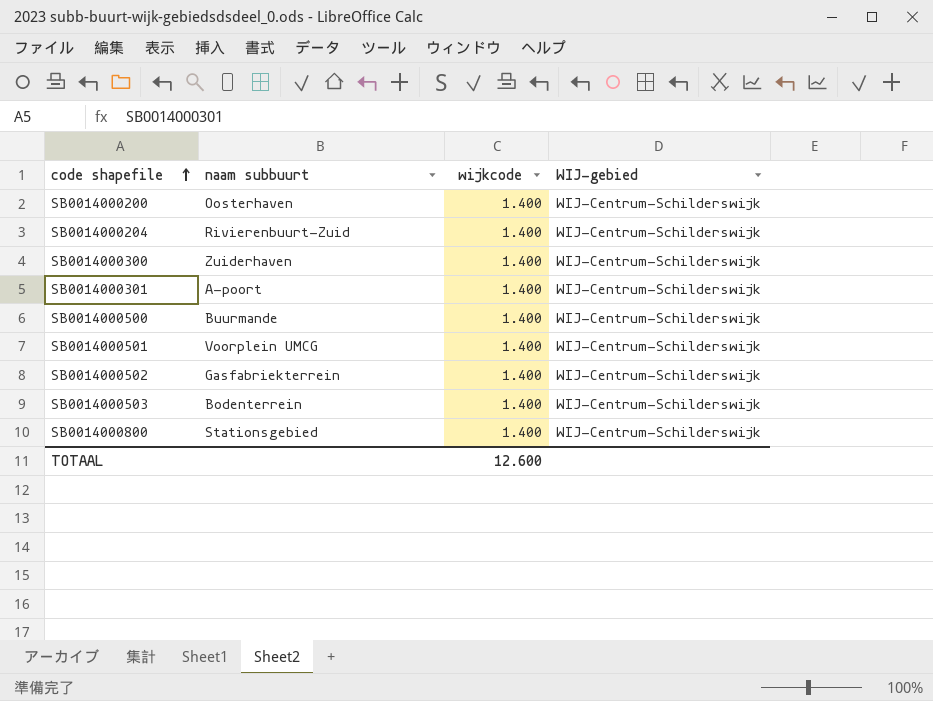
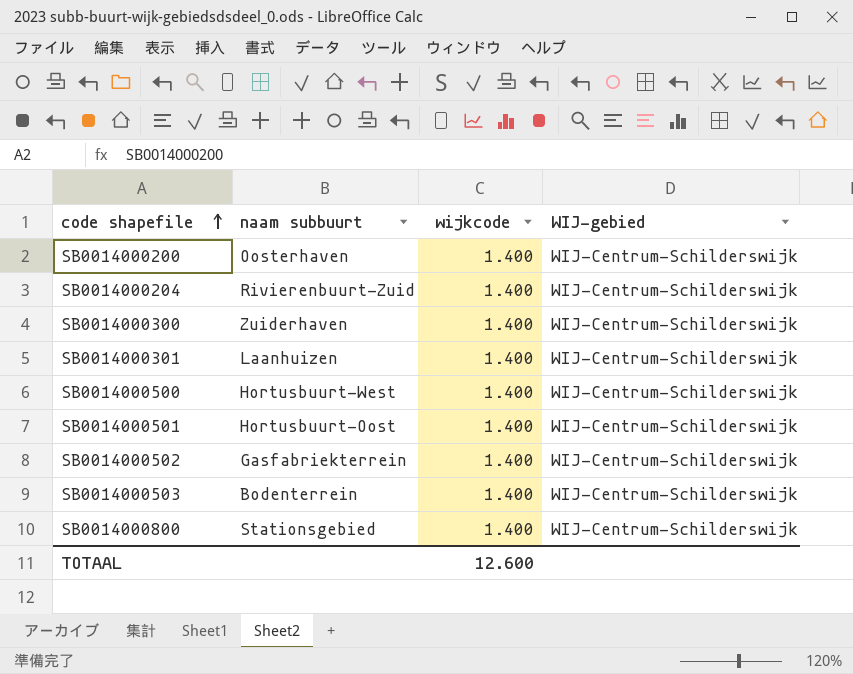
SB0014000301 | naam subbuurt: A-poort -> Laanhuizen
SB0014000500 | naam subbuurt: Buurmande -> Hortusbuurt-West
SB0014000501 | naam subbuurt: Voorplein UMCG -> Hortusbuurt-Oost

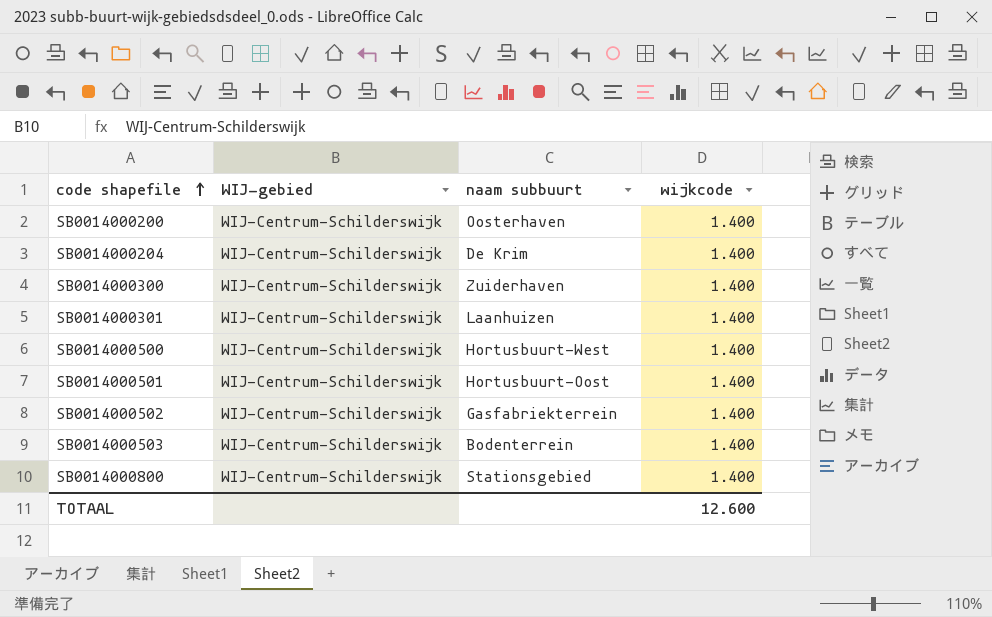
column WIJ-gebied | position: 4 -> 2
SB0014000204 | naam subbuurt: Rivierenbuurt-Zuid -> De Krim

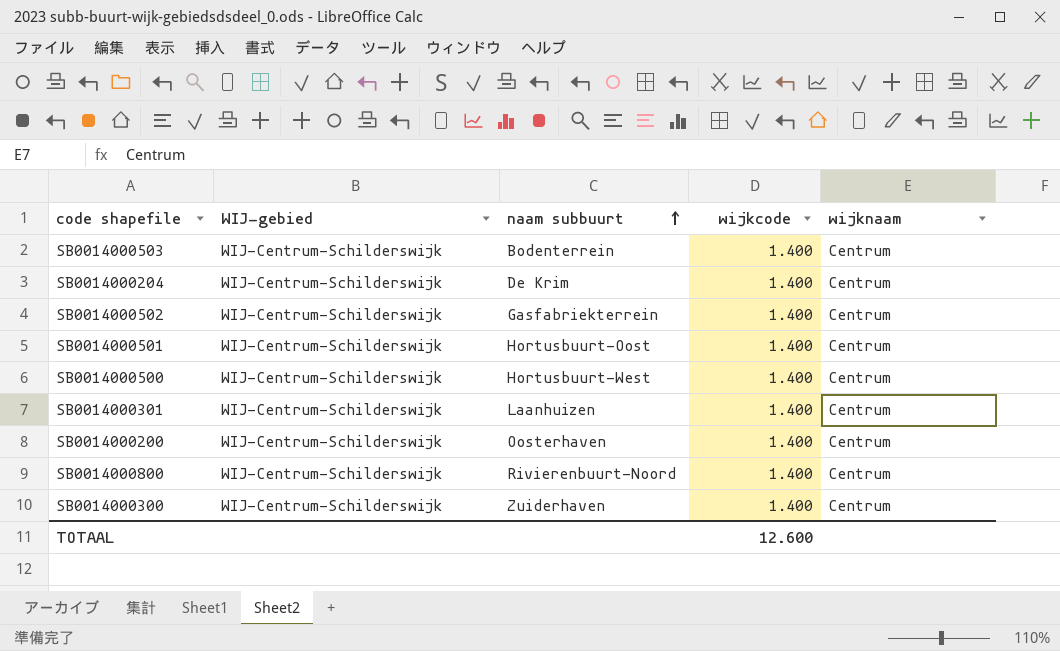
row order: code shapefile ascending -> naam subbuurt ascending
column wijknaam | position: none -> 5
SB0014000800 | naam subbuurt: Stationsgebied -> Rivierenbuurt-Noord

